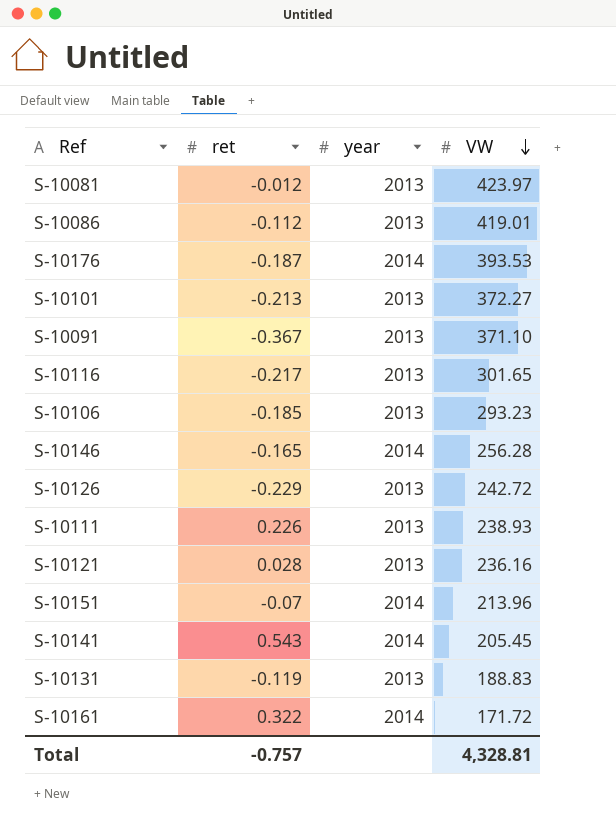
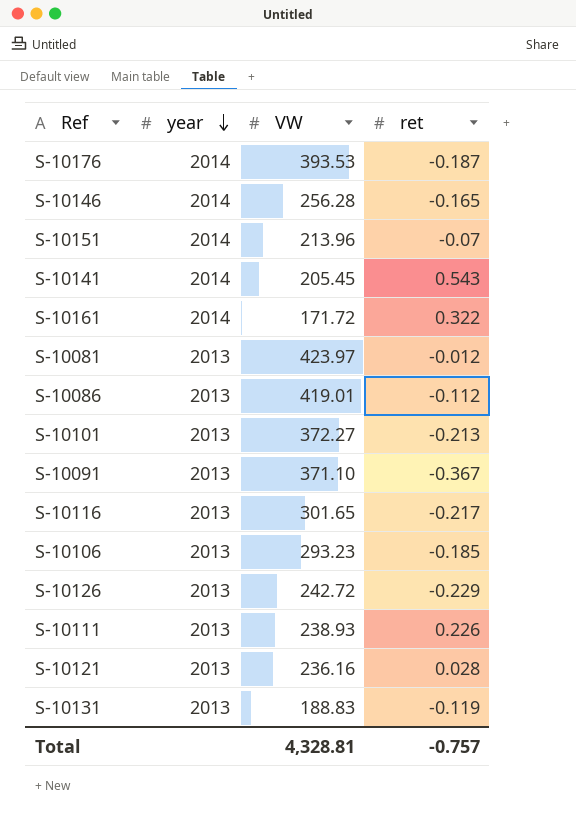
row order: VW descending -> year descending
column ret | position: 2 -> 4

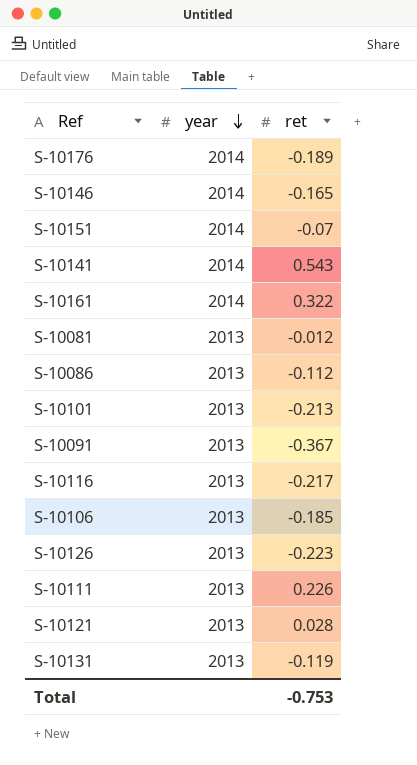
column VW | position: 3 -> none
S-10176 | ret: -0.187 -> -0.189
S-10126 | ret: -0.229 -> -0.223
Total | ret: -0.757 -> -0.753

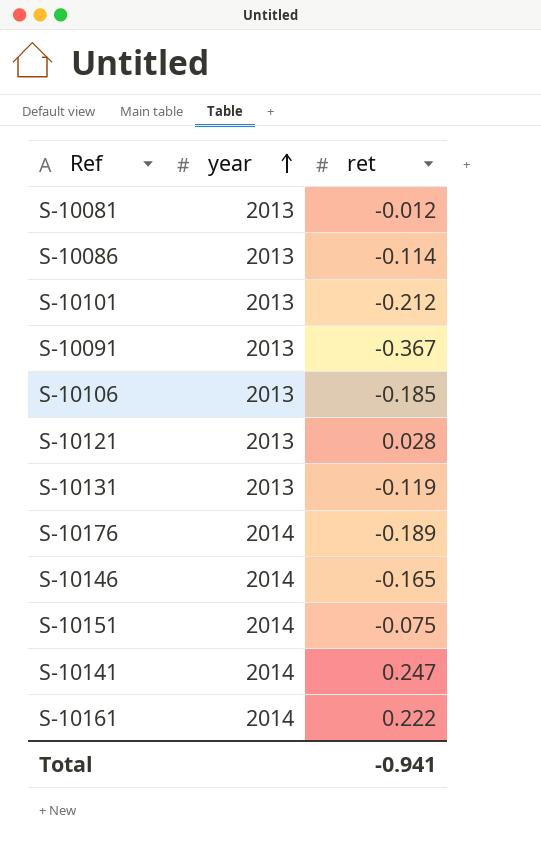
row order: year descending -> year ascending
row S-10116: 2013 | -0.217 -> none
row S-10126: 2013 | -0.223 -> none
row S-10111: 2013 | 0.226 -> none
S-10086 | ret: -0.112 -> -0.114
S-10101 | ret: -0.213 -> -0.212
S-10151 | ret: -0.07 -> -0.075
S-10141 | ret: 0.543 -> 0.247
S-10161 | ret: 0.322 -> 0.222
Total | ret: -0.753 -> -0.941

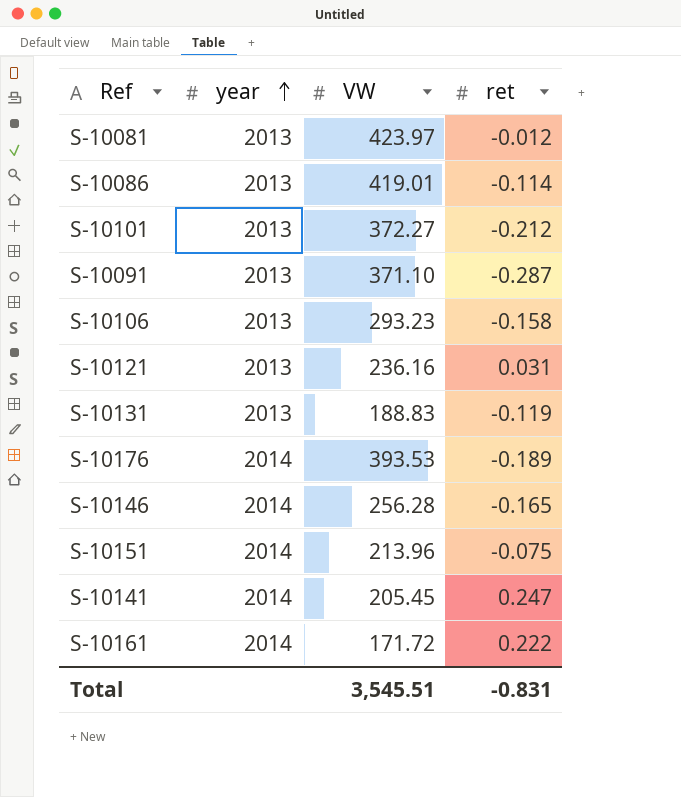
column VW | position: none -> 3
S-10091 | ret: -0.367 -> -0.287
S-10106 | ret: -0.185 -> -0.158
S-10121 | ret: 0.028 -> 0.031
Total | ret: -0.941 -> -0.831

